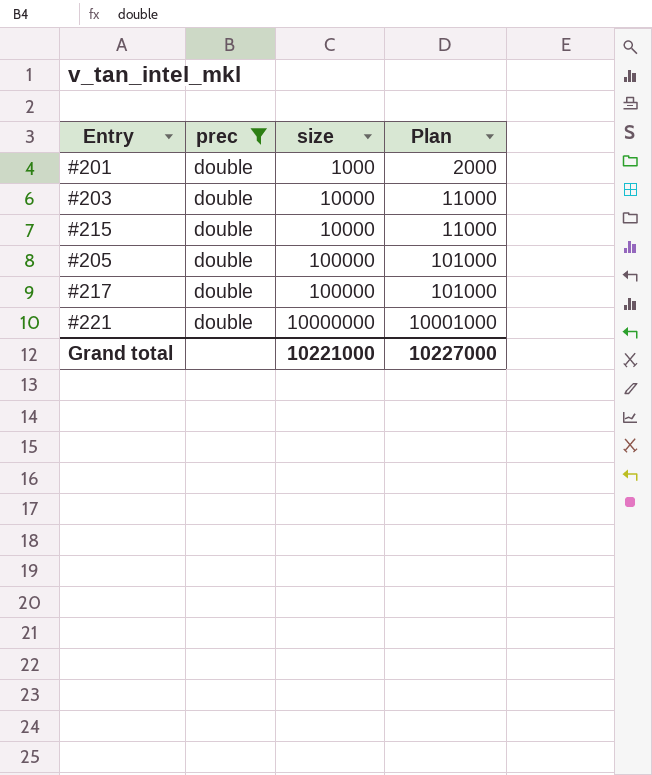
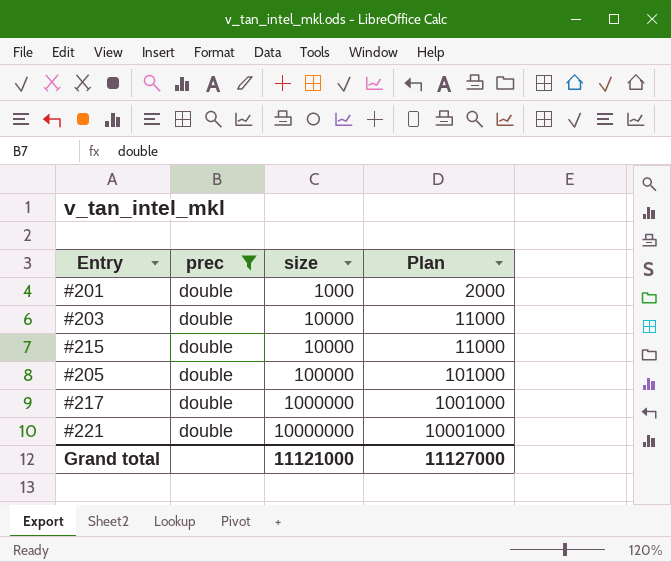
#217 | size: 100000 -> 1000000
#217 | Plan: 101000 -> 1001000
Grand total | size: 10221000 -> 11121000
Grand total | Plan: 10227000 -> 11127000

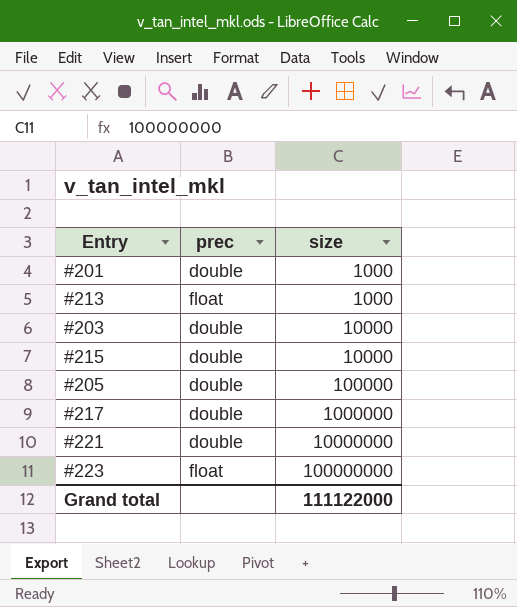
filter: prec = double -> none
column Plan | formula: [size] + 1000 -> none
Grand total | size: 11121000 -> 111122000

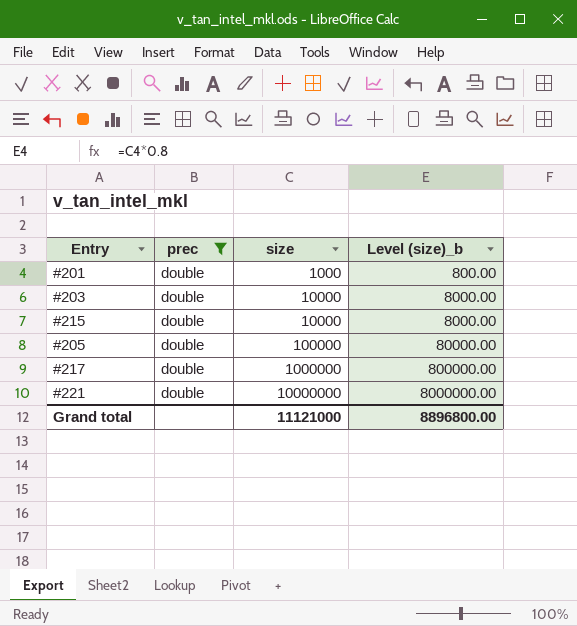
filter: none -> prec = double
column Level (size)_b | formula: none -> [size] * 0.8
Grand total | size: 111122000 -> 11121000

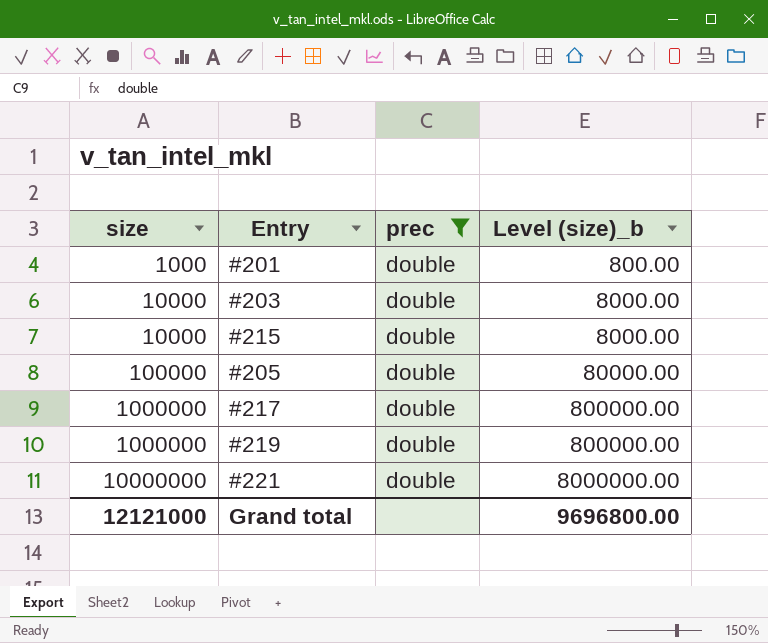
column size | position: 3 -> 1
row #219: none -> 1000000 | double | 800000.00
Grand total | size: 11121000 -> 12121000
Grand total | Level (size)_b: 8896800.00 -> 9696800.00

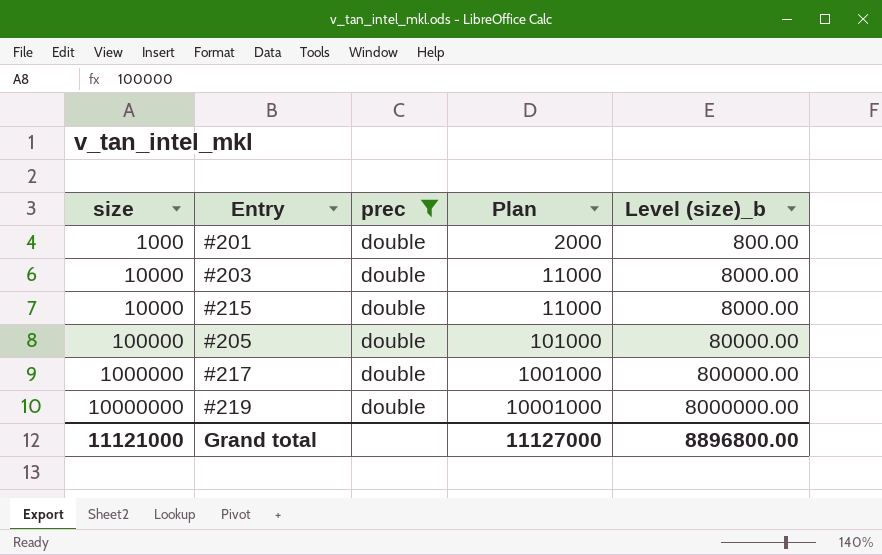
column Plan | formula: none -> [size] + 1000
row #221: 10000000 | double | 8000000.00 -> none
#219 | size: 1000000 -> 10000000
#219 | Level (size)_b: 800000.00 -> 8000000.00
Grand total | size: 12121000 -> 11121000
Grand total | Level (size)_b: 9696800.00 -> 8896800.00

